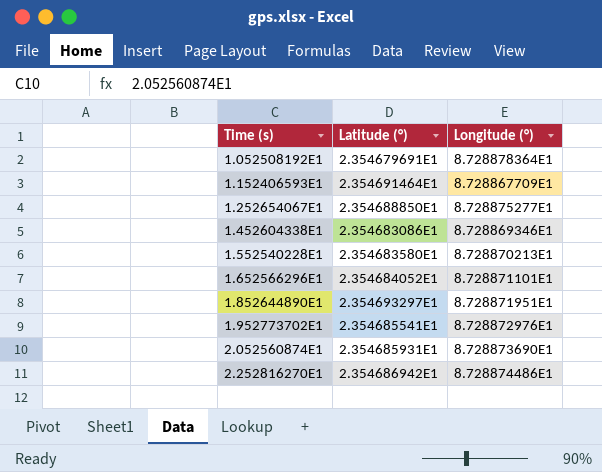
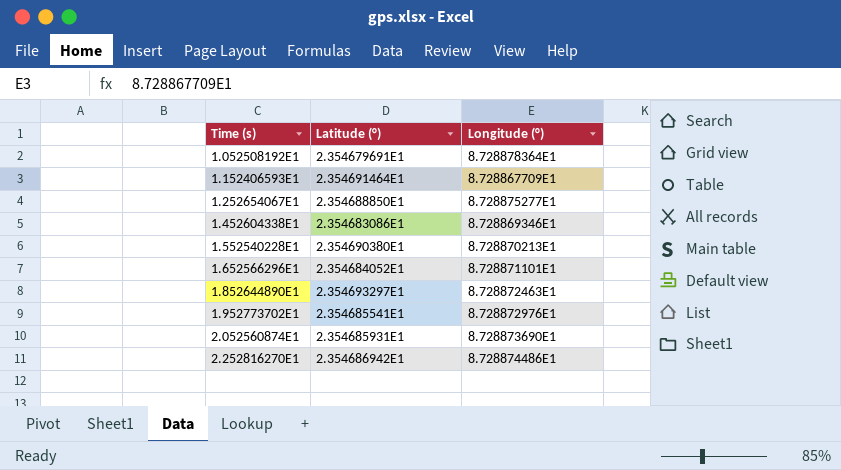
1.552540228E1 | Latitude (°): 2.354683580E1 -> 2.354690380E1
1.852644890E1 | Longitude (°): 8.728871951E1 -> 8.728872463E1

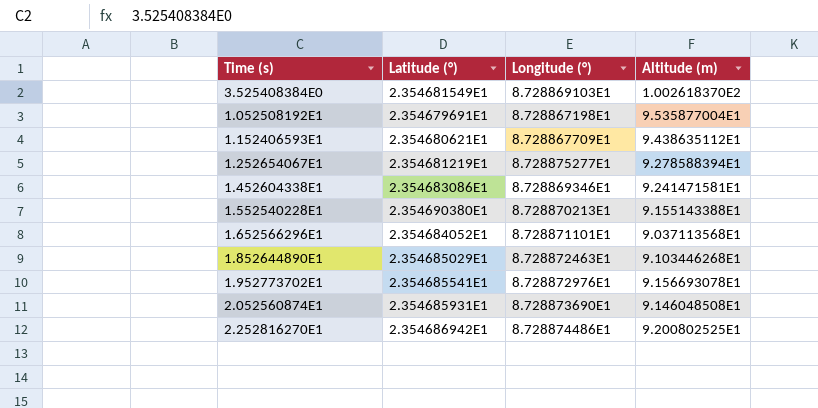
column Altitude (m) | position: none -> 4
row 3.525408384E0: none -> 2.354681549E1 | 8.728869103E1 | 1.002618370E2
1.052508192E1 | Longitude (°): 8.728878364E1 -> 8.728867198E1
1.152406593E1 | Latitude (°): 2.354691464E1 -> 2.354680621E1
1.252654067E1 | Latitude (°): 2.354688850E1 -> 2.354681219E1
1.852644890E1 | Latitude (°): 2.354693297E1 -> 2.354685029E1

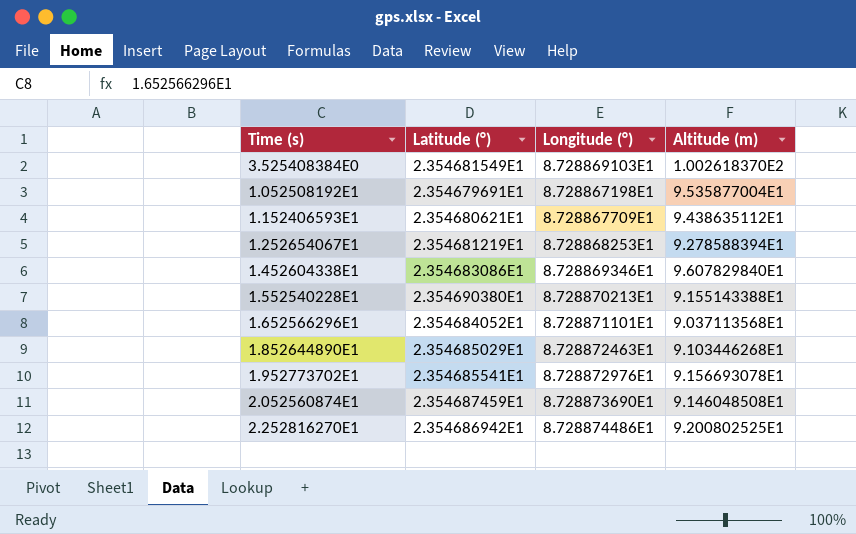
1.252654067E1 | Longitude (°): 8.728875277E1 -> 8.728868253E1
1.452604338E1 | Altitude (m): 9.241471581E1 -> 9.607829840E1
2.052560874E1 | Latitude (°): 2.354685931E1 -> 2.354687459E1

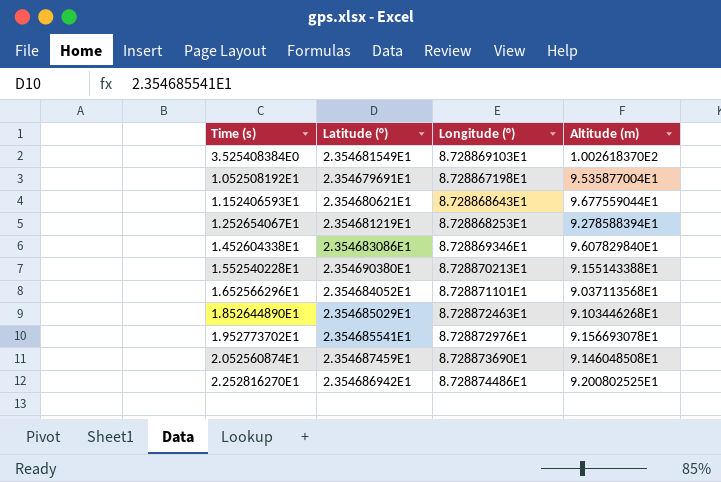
1.152406593E1 | Longitude (°): 8.728867709E1 -> 8.728868643E1
1.152406593E1 | Altitude (m): 9.438635112E1 -> 9.677559044E1

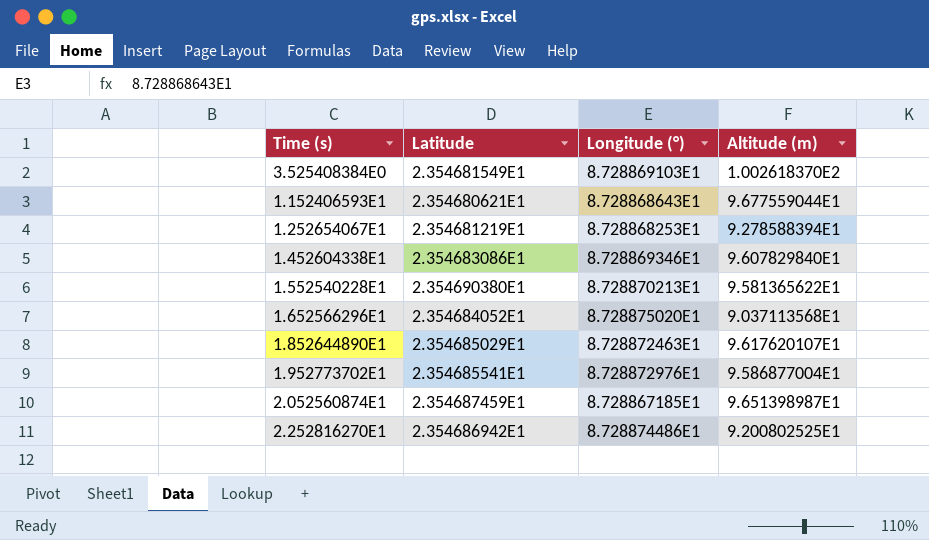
column name: Latitude (°) -> Latitude
row 1.052508192E1: 2.354679691E1 | 8.728867198E1 | 9.535877004E1 -> none
1.552540228E1 | Altitude (m): 9.155143388E1 -> 9.581365622E1
1.652566296E1 | Longitude (°): 8.728871101E1 -> 8.728875020E1
1.852644890E1 | Altitude (m): 9.103446268E1 -> 9.617620107E1
1.952773702E1 | Altitude (m): 9.156693078E1 -> 9.586877004E1
2.052560874E1 | Longitude (°): 8.728873690E1 -> 8.728867185E1
2.052560874E1 | Altitude (m): 9.146048508E1 -> 9.651398987E1

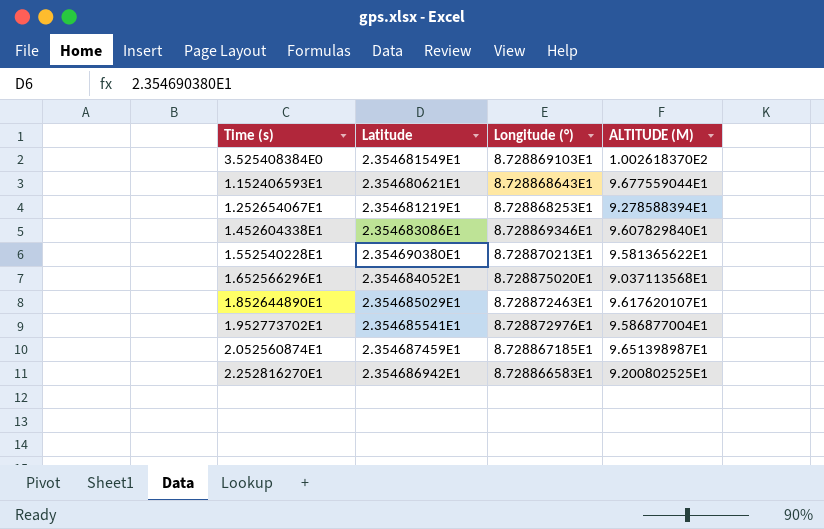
column name: Altitude (m) -> ALTITUDE (M)
2.252816270E1 | Longitude (°): 8.728874486E1 -> 8.728866583E1

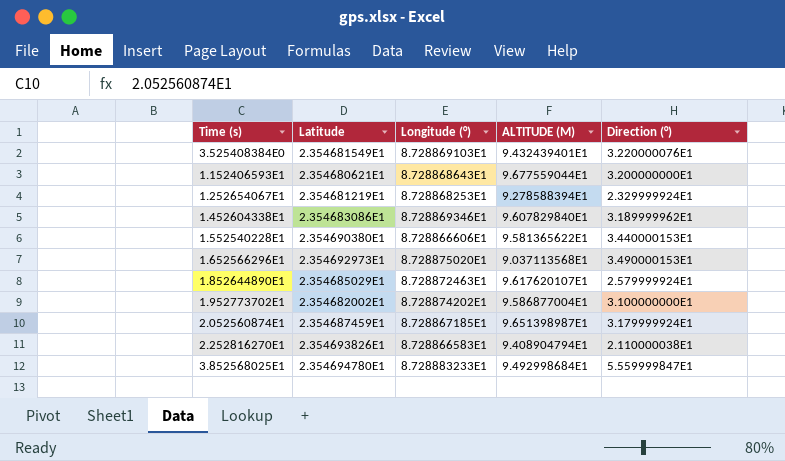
column Direction (°) | position: none -> 5
3.525408384E0 | ALTITUDE (M): 1.002618370E2 -> 9.432439401E1
1.552540228E1 | Longitude (°): 8.728870213E1 -> 8.728866606E1
1.652566296E1 | Latitude: 2.354684052E1 -> 2.354692973E1
1.952773702E1 | Latitude: 2.354685541E1 -> 2.354682002E1
1.952773702E1 | Longitude (°): 8.728872976E1 -> 8.728874202E1
2.252816270E1 | Latitude: 2.354686942E1 -> 2.354693826E1
2.252816270E1 | ALTITUDE (M): 9.200802525E1 -> 9.408904794E1
row 3.852568025E1: none -> 2.354694780E1 | 8.728883233E1 | 9.492998684E1 | 5.559999847E1

